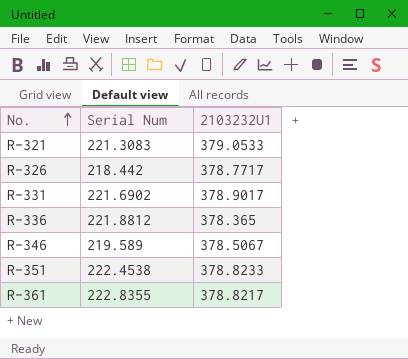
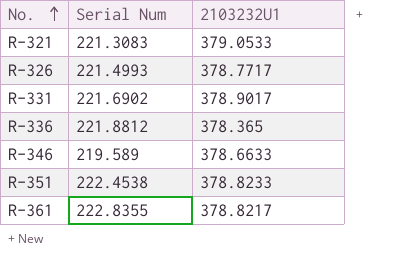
R-326 | Serial Num: 218.442 -> 221.4993
R-346 | 2103232U1: 378.5067 -> 378.6633

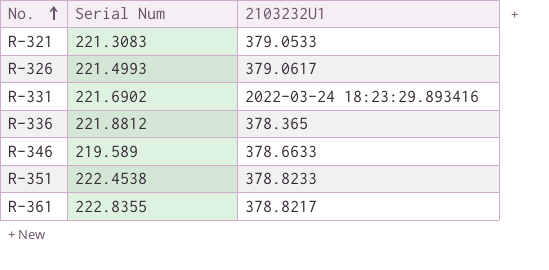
R-326 | 2103232U1: 378.7717 -> 379.0617
R-331 | 2103232U1: 378.9017 -> 2022-03-24 18:23:29.893416

